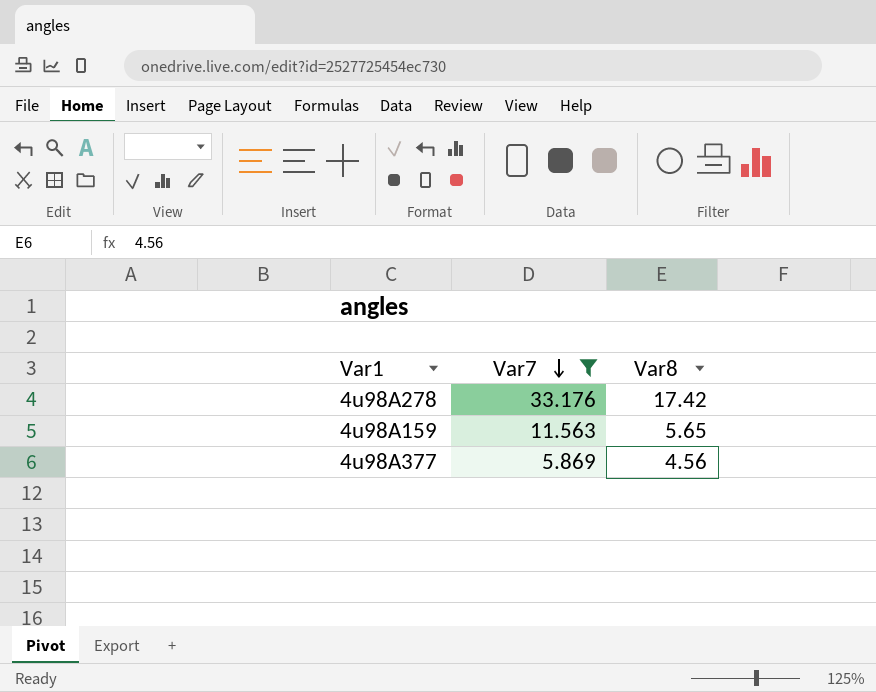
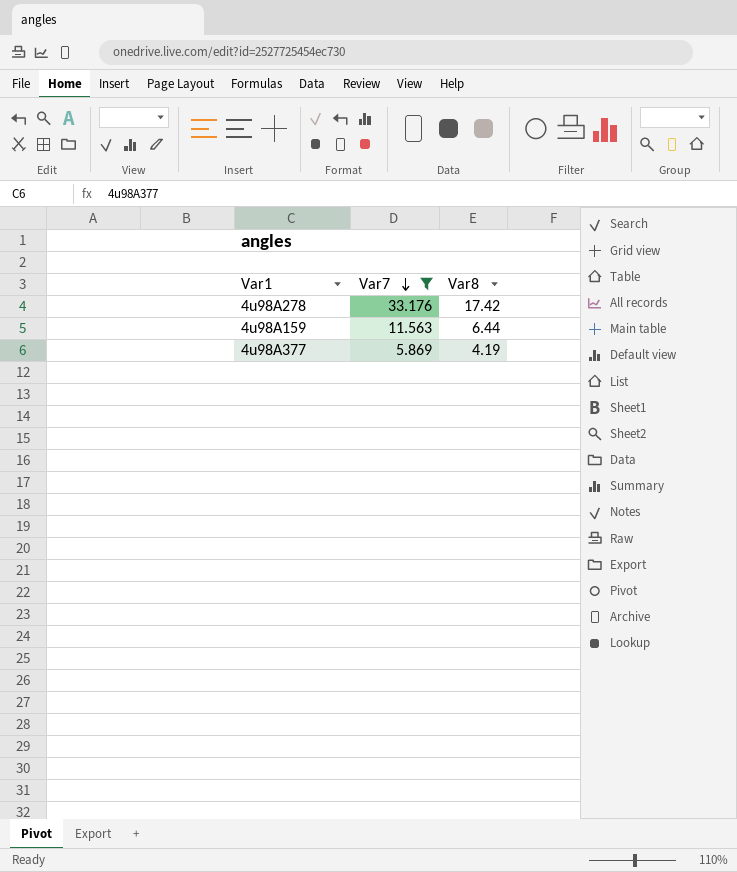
4u98A159 | Var8: 5.65 -> 6.44
4u98A377 | Var8: 4.56 -> 4.19

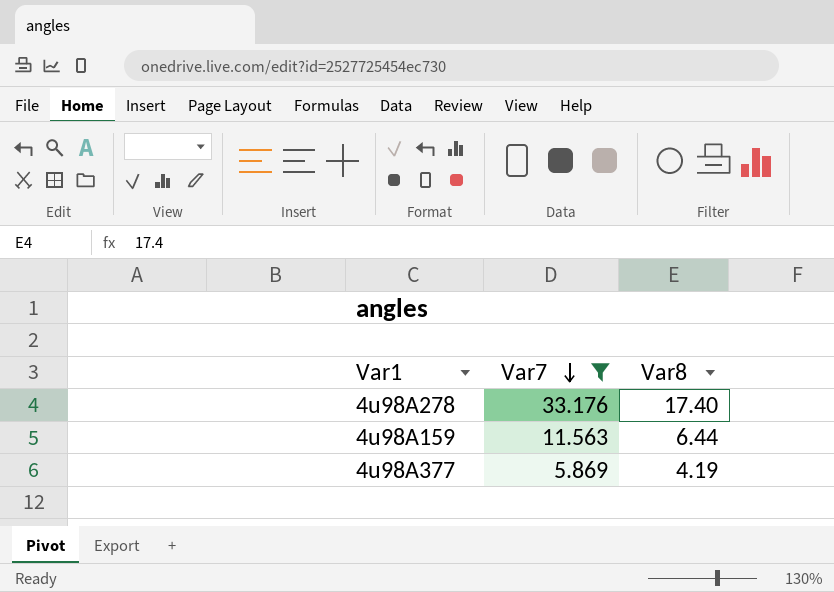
4u98A278 | Var8: 17.42 -> 17.40

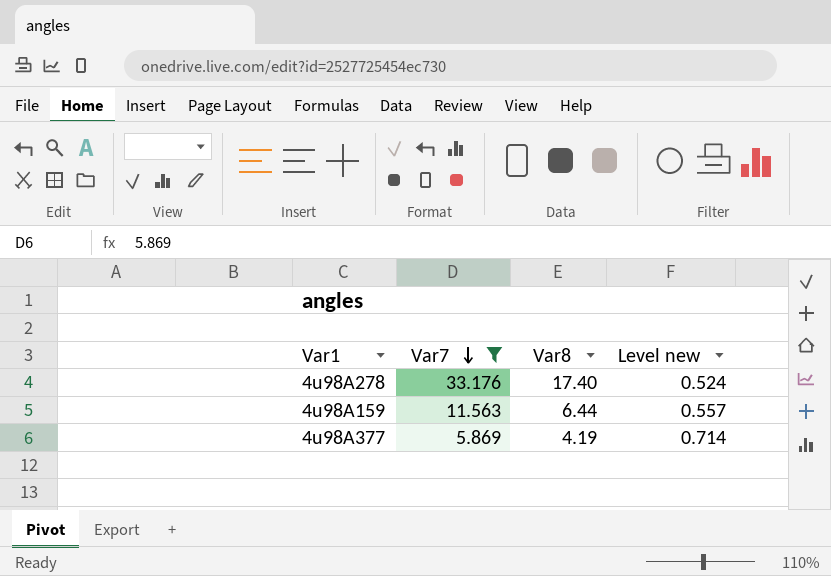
column Level new | formula: none -> [Var8] / [Var7]

